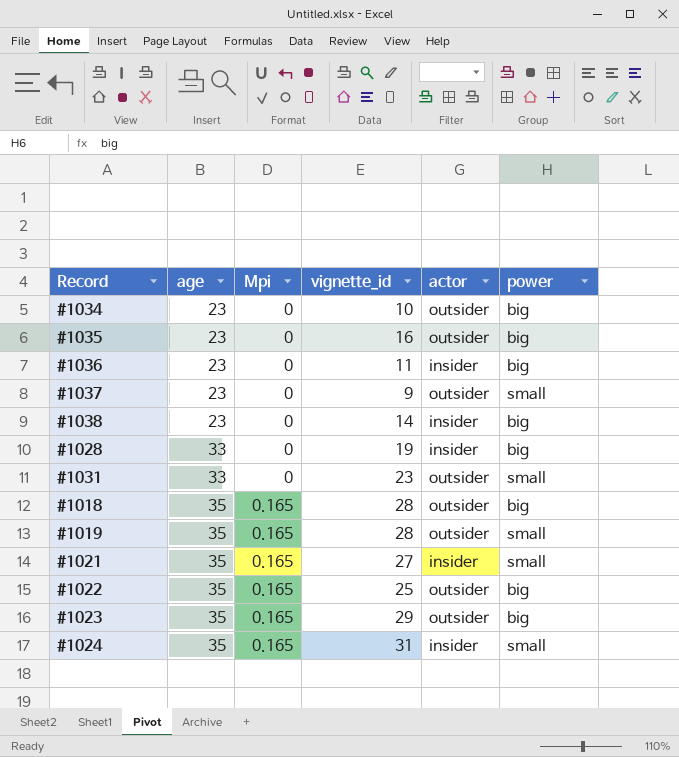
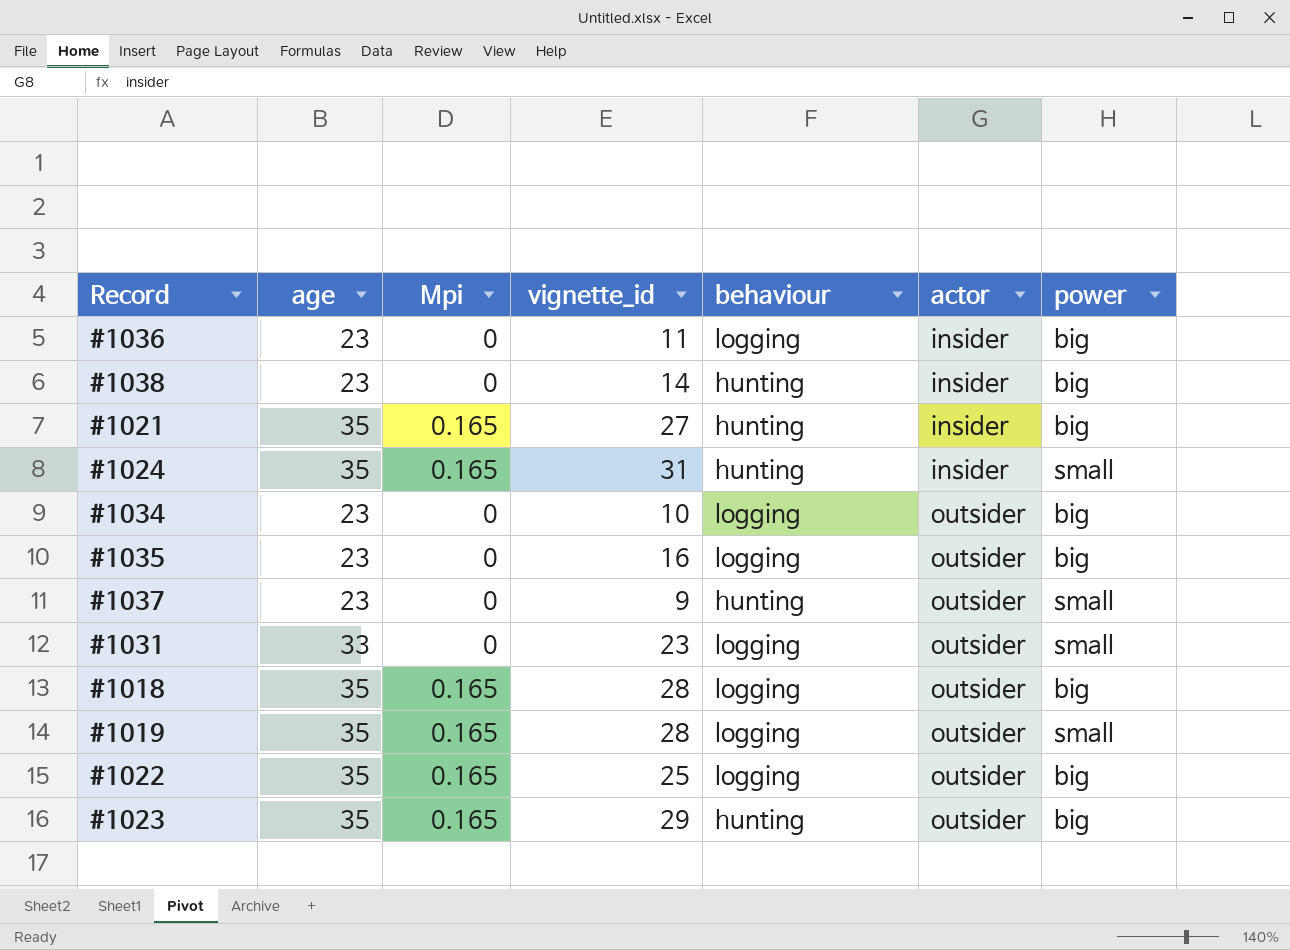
row order: age ascending -> actor ascending
column behaviour | position: none -> 5
row #1028: 33 | 0 | 19 | insider | big -> none
#1021 | power: small -> big

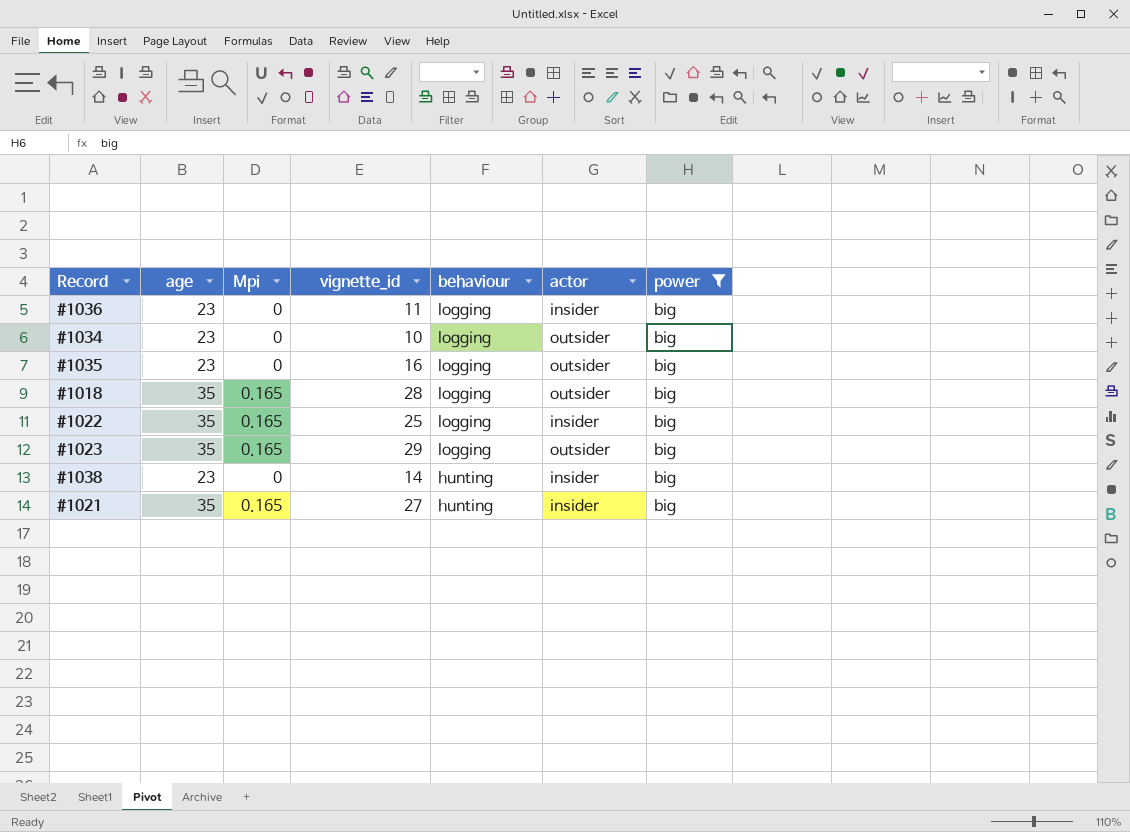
filter: none -> power = big
row order: actor ascending -> behaviour descending
#1022 | actor: outsider -> insider
#1023 | behaviour: hunting -> logging

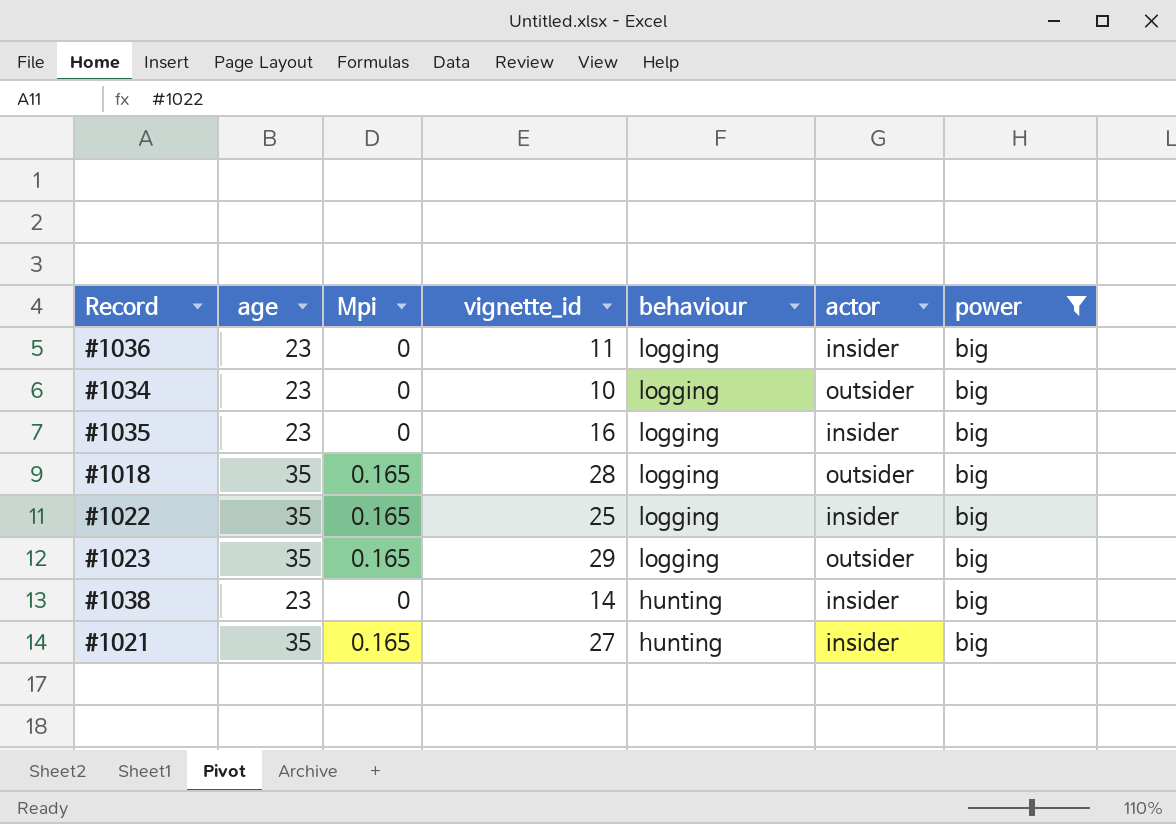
#1035 | actor: outsider -> insider

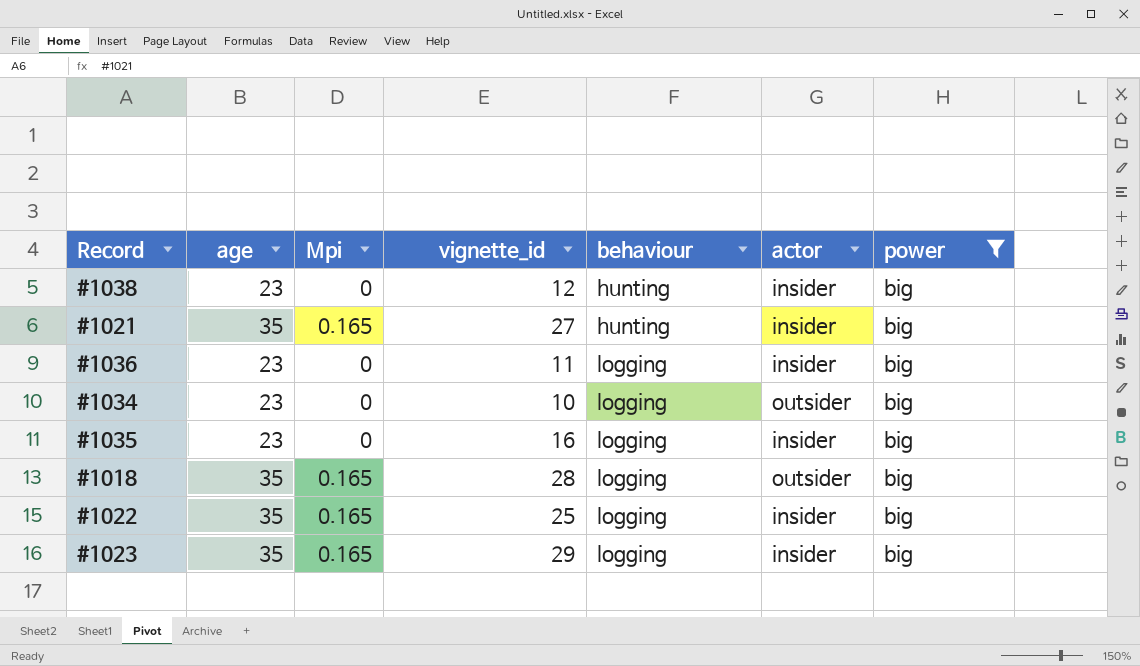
row order: behaviour descending -> behaviour ascending
#1038 | vignette_id: 14 -> 12
#1023 | actor: outsider -> insider

